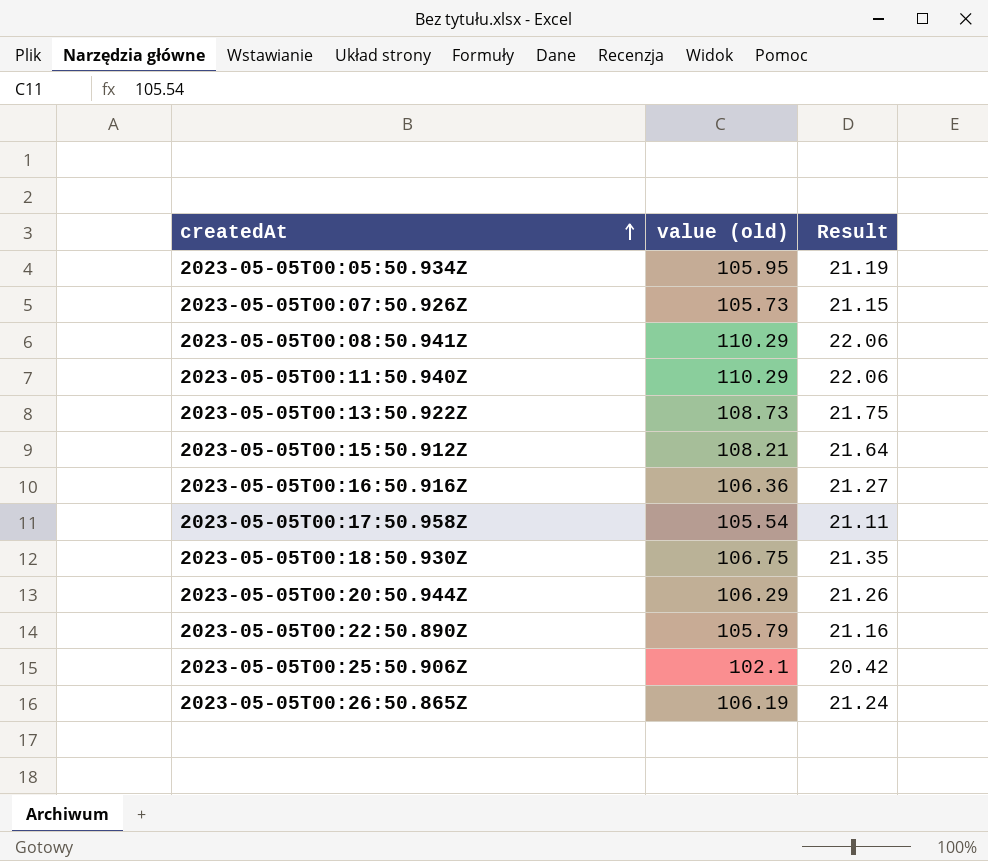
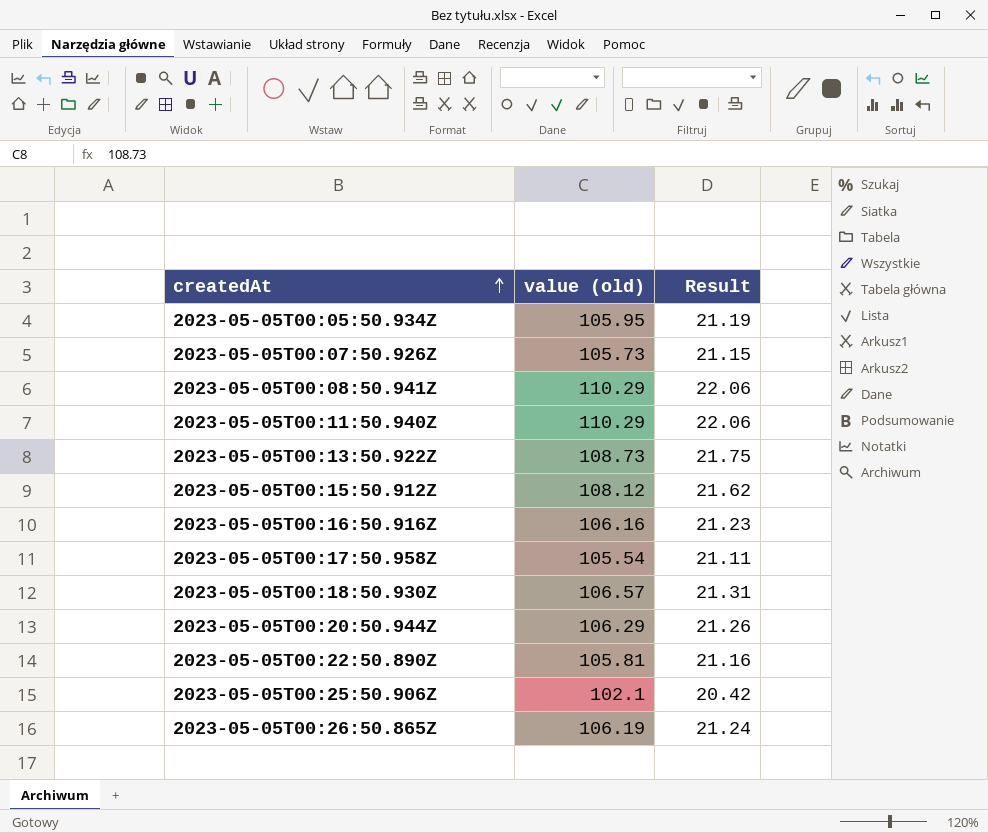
2023-05-05T00:15:50.912Z | value (old): 108.21 -> 108.12
2023-05-05T00:15:50.912Z | Result: 21.64 -> 21.62
2023-05-05T00:16:50.916Z | value (old): 106.36 -> 106.16
2023-05-05T00:16:50.916Z | Result: 21.27 -> 21.23
2023-05-05T00:18:50.930Z | value (old): 106.75 -> 106.57
2023-05-05T00:18:50.930Z | Result: 21.35 -> 21.31
2023-05-05T00:22:50.890Z | value (old): 105.79 -> 105.81

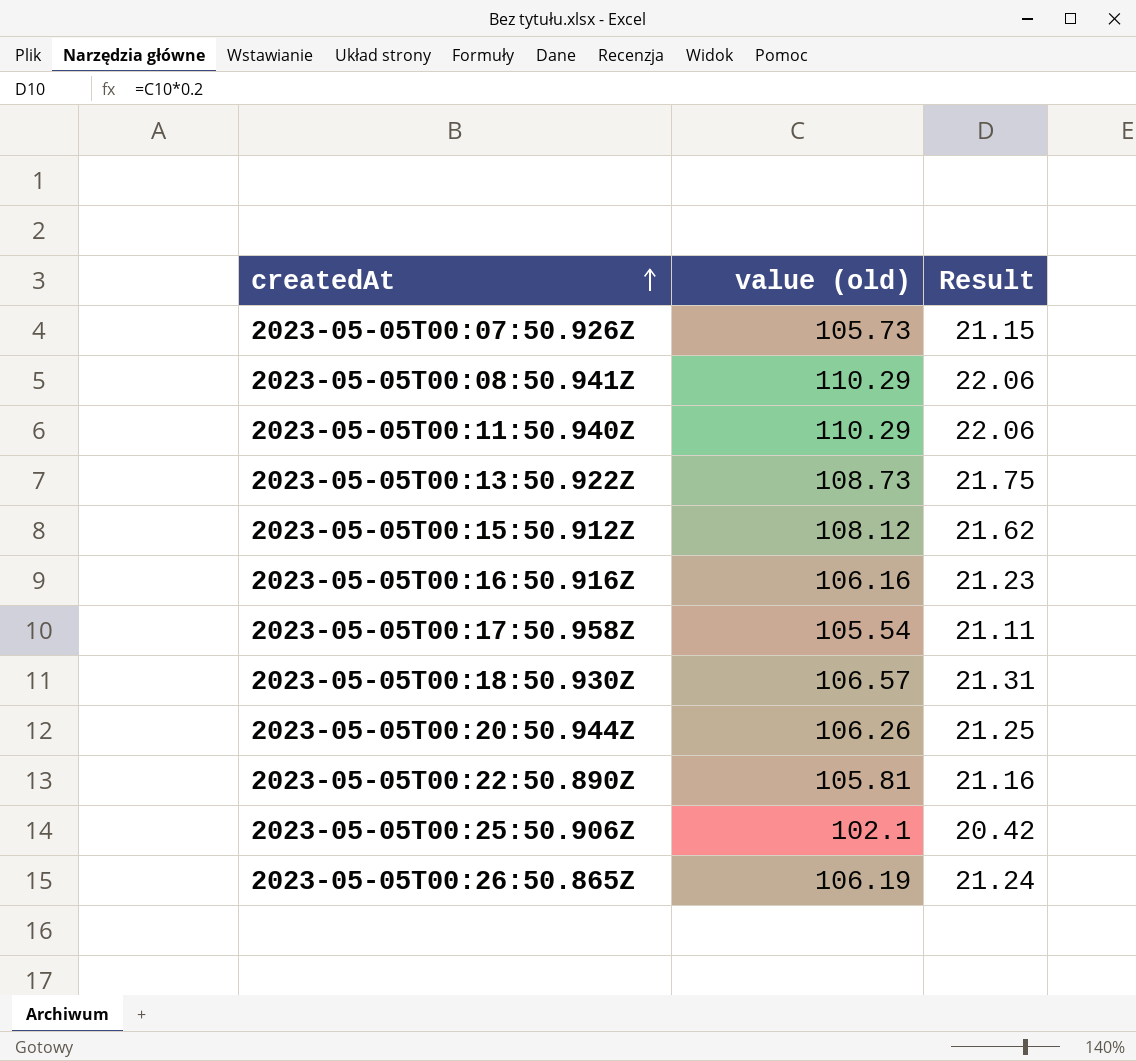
row 2023-05-05T00:05:50.934Z: 105.95 | 21.19 -> none
2023-05-05T00:20:50.944Z | value (old): 106.29 -> 106.26
2023-05-05T00:20:50.944Z | Result: 21.26 -> 21.25

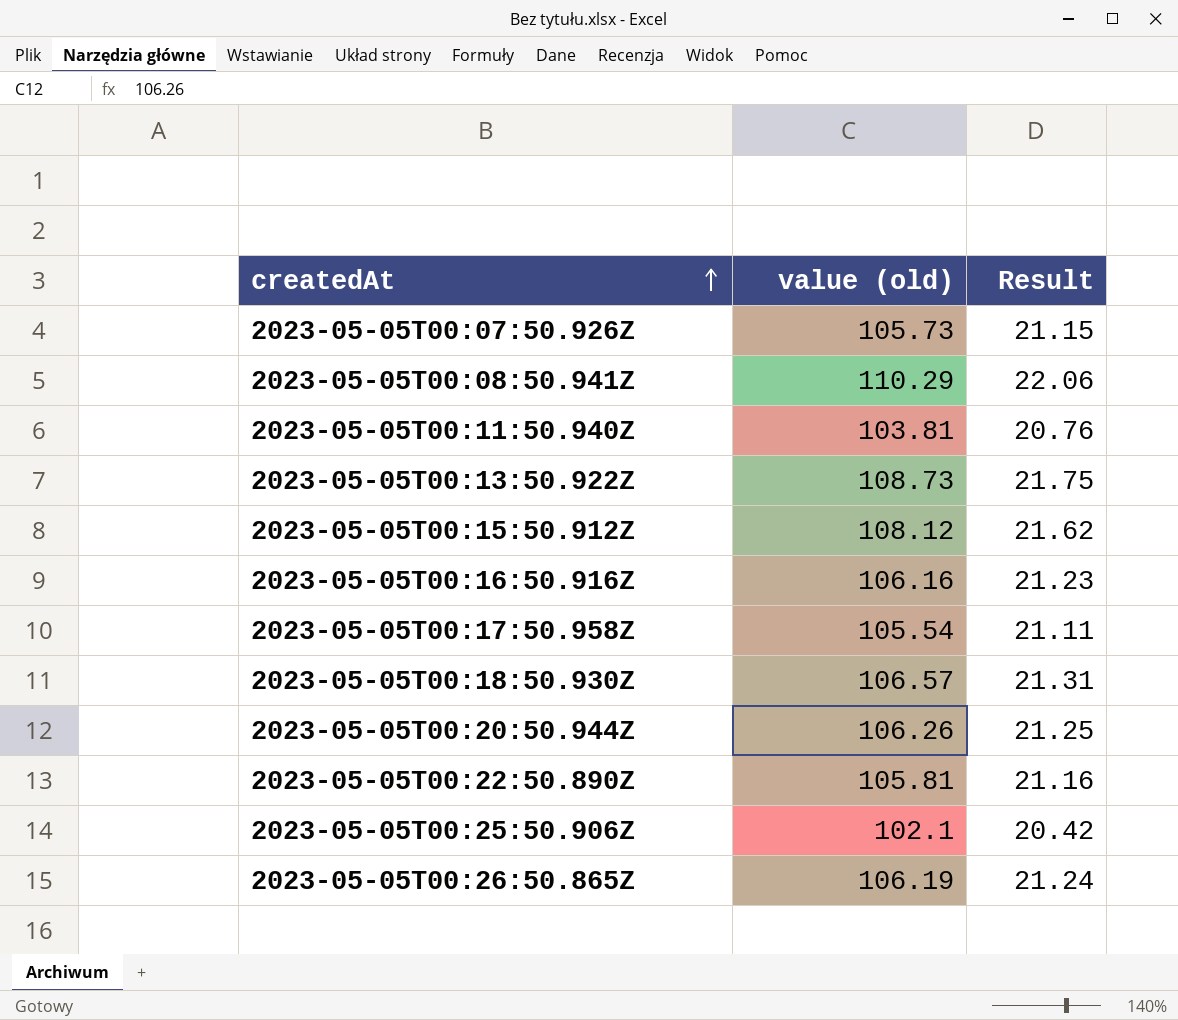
2023-05-05T00:11:50.940Z | value (old): 110.29 -> 103.81
2023-05-05T00:11:50.940Z | Result: 22.06 -> 20.76

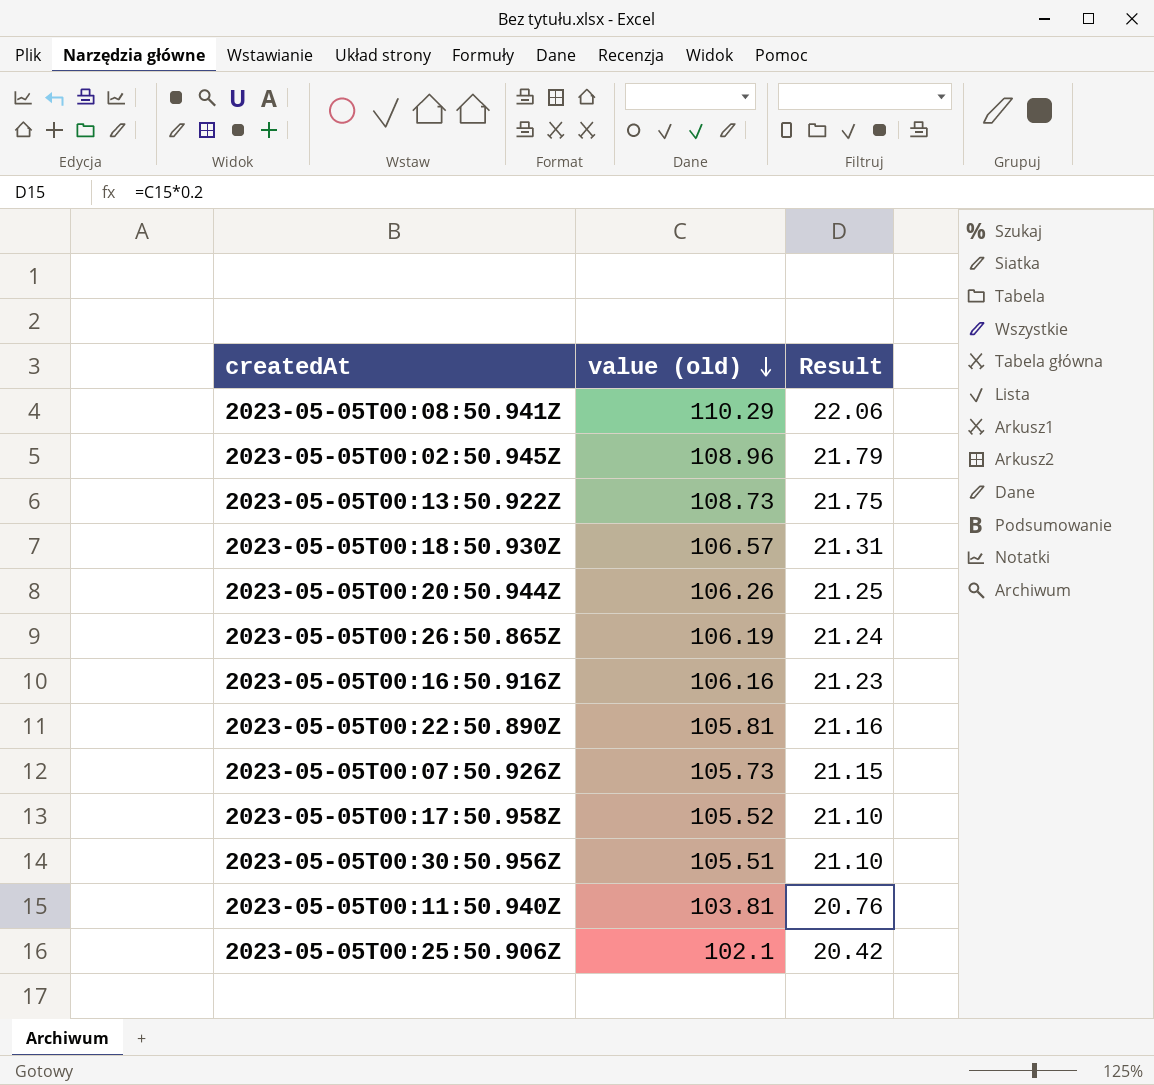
row order: createdAt ascending -> value (old) descending
row 2023-05-05T00:15:50.912Z: 108.12 | 21.62 -> none
row 2023-05-05T00:02:50.945Z: none -> 108.96 | 21.79
2023-05-05T00:17:50.958Z | value (old): 105.54 -> 105.52
2023-05-05T00:17:50.958Z | Result: 21.11 -> 21.10
row 2023-05-05T00:30:50.956Z: none -> 105.51 | 21.10

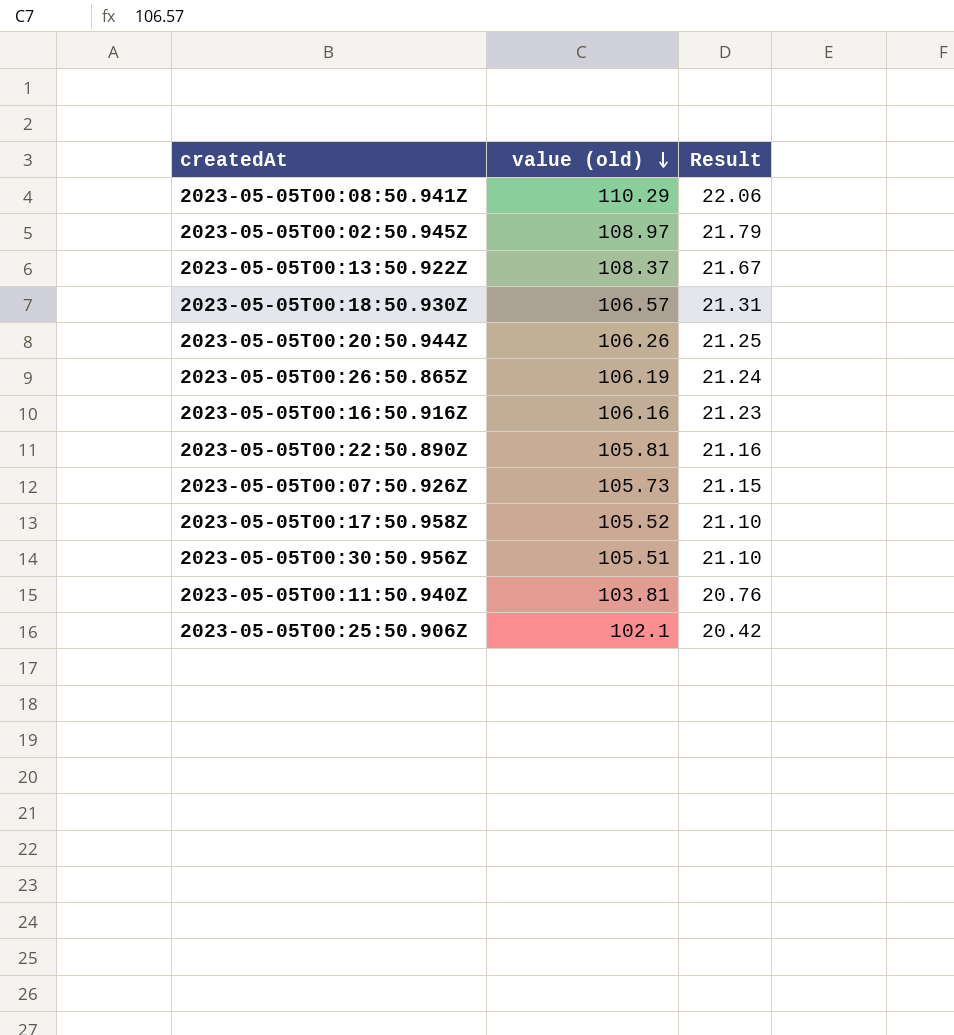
2023-05-05T00:02:50.945Z | value (old): 108.96 -> 108.97
2023-05-05T00:13:50.922Z | value (old): 108.73 -> 108.37
2023-05-05T00:13:50.922Z | Result: 21.75 -> 21.67

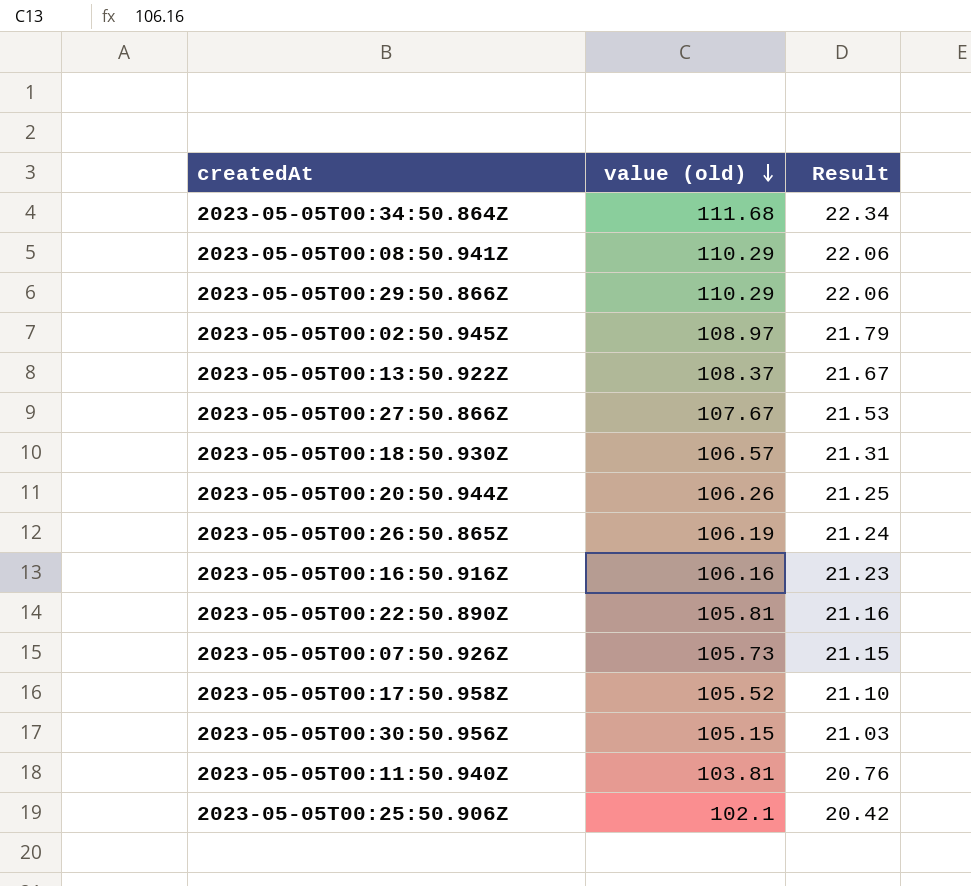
row 2023-05-05T00:34:50.864Z: none -> 111.68 | 22.34
row 2023-05-05T00:29:50.866Z: none -> 110.29 | 22.06
row 2023-05-05T00:27:50.866Z: none -> 107.67 | 21.53
2023-05-05T00:30:50.956Z | value (old): 105.51 -> 105.15
2023-05-05T00:30:50.956Z | Result: 21.10 -> 21.03

